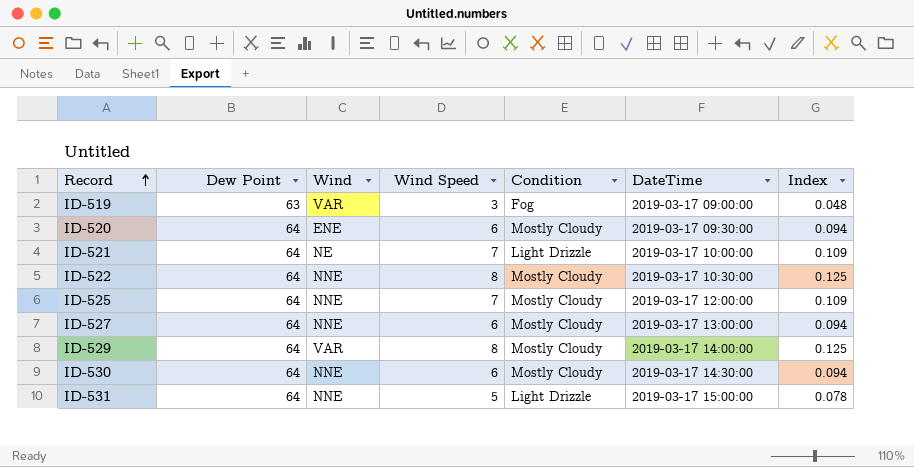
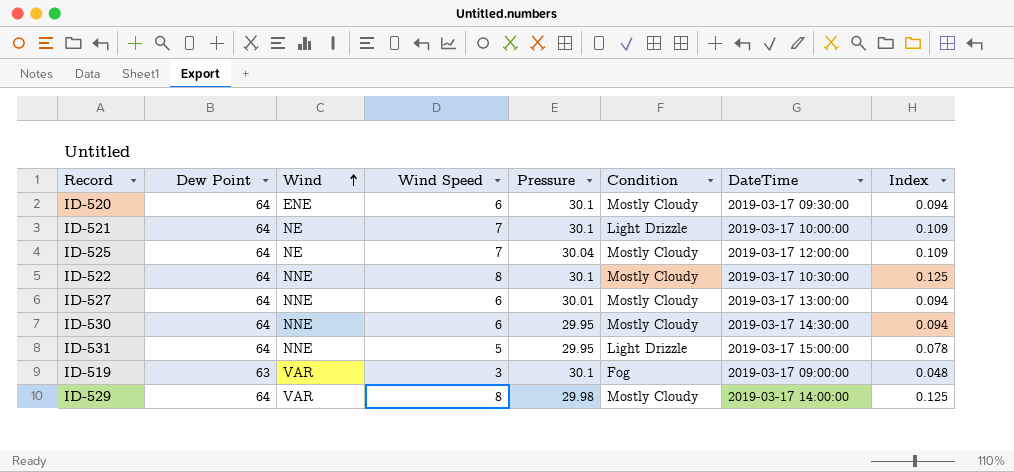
row order: Record ascending -> Wind ascending
column Pressure | position: none -> 5
ID-525 | Wind: NNE -> NE

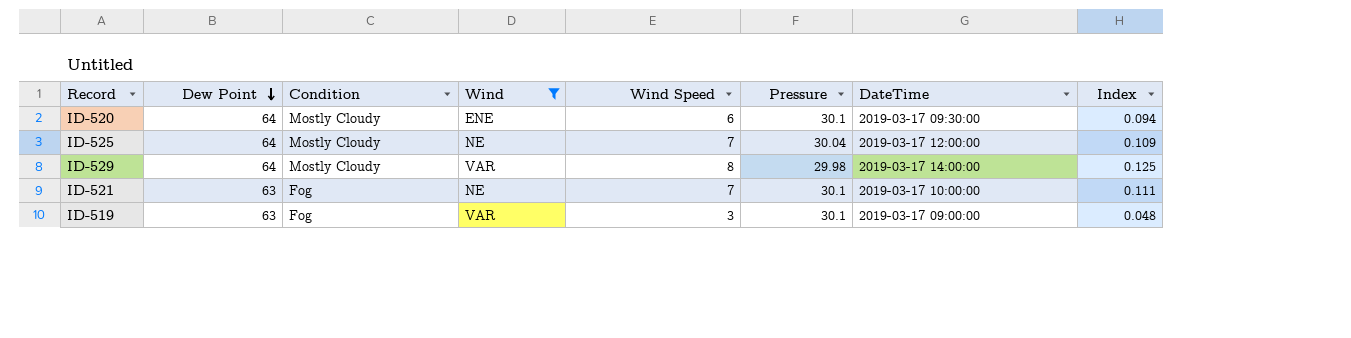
filter: none -> Wind != NNE
row order: Wind ascending -> Dew Point descending
column Condition | position: 6 -> 3
ID-521 | Dew Point: 64 -> 63
ID-521 | Condition: Light Drizzle -> Fog
ID-521 | Index: 0.109 -> 0.111

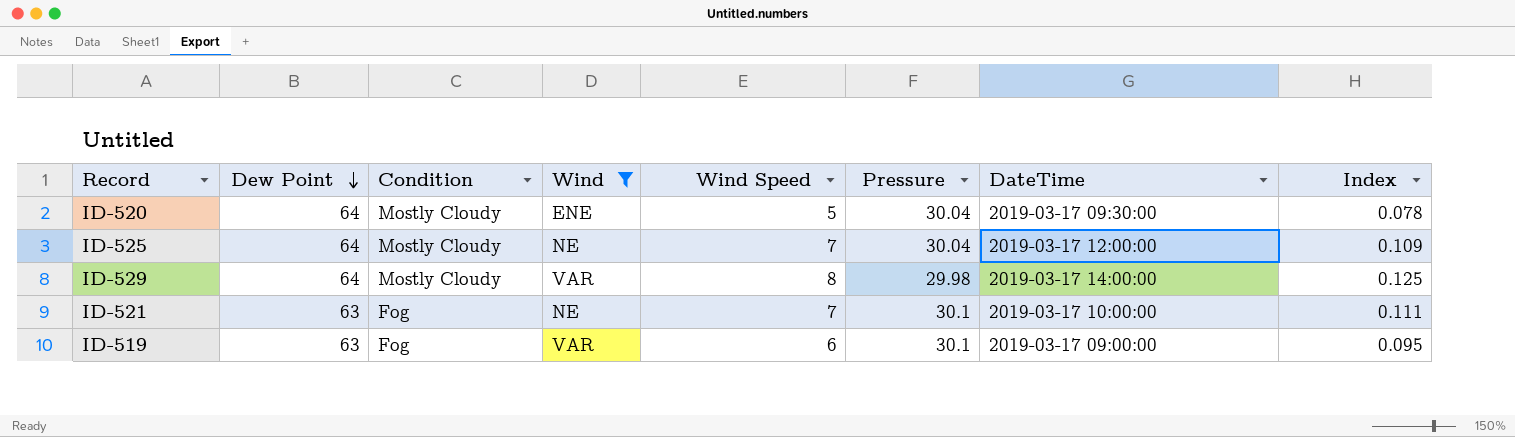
ID-520 | Wind Speed: 6 -> 5
ID-520 | Pressure: 30.1 -> 30.04
ID-520 | Index: 0.094 -> 0.078
ID-519 | Wind Speed: 3 -> 6
ID-519 | Index: 0.048 -> 0.095

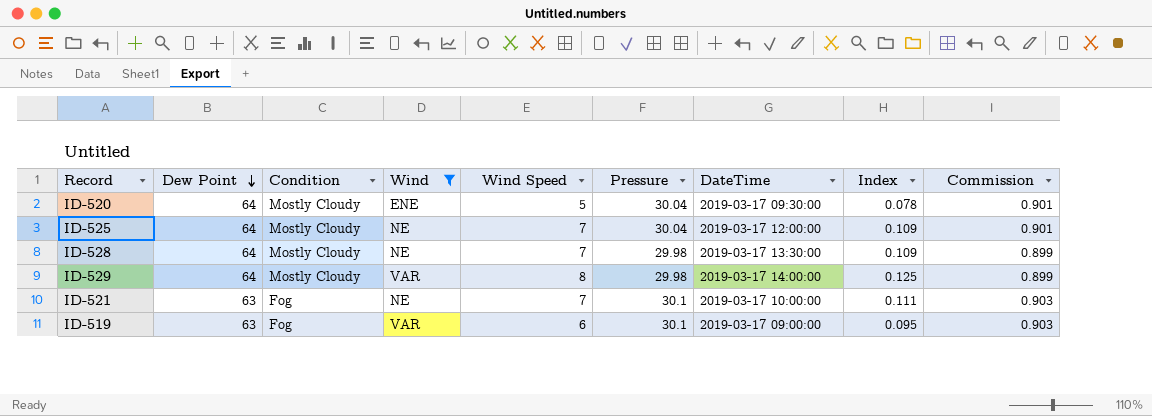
column Commission | formula: none -> [Pressure] * 0.03
row ID-528: none -> 64 | Mostly Cloudy | NE | 7 | 29.98 | 2019-03-17 13:30:00 | 0.109 | 0.899

